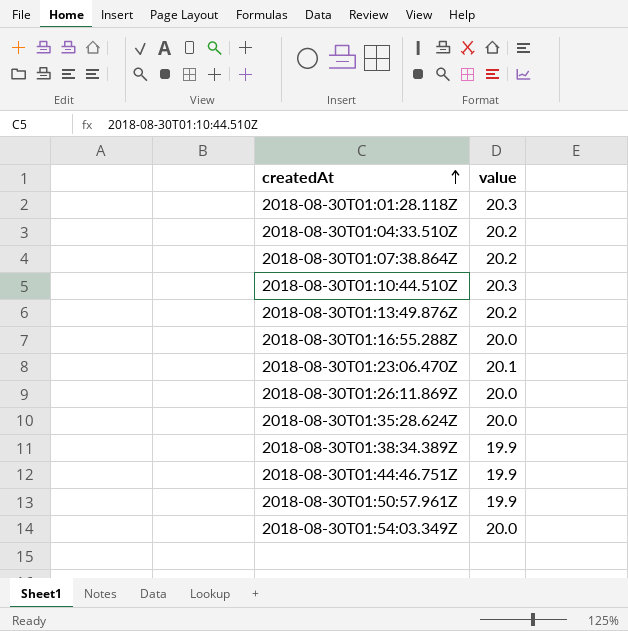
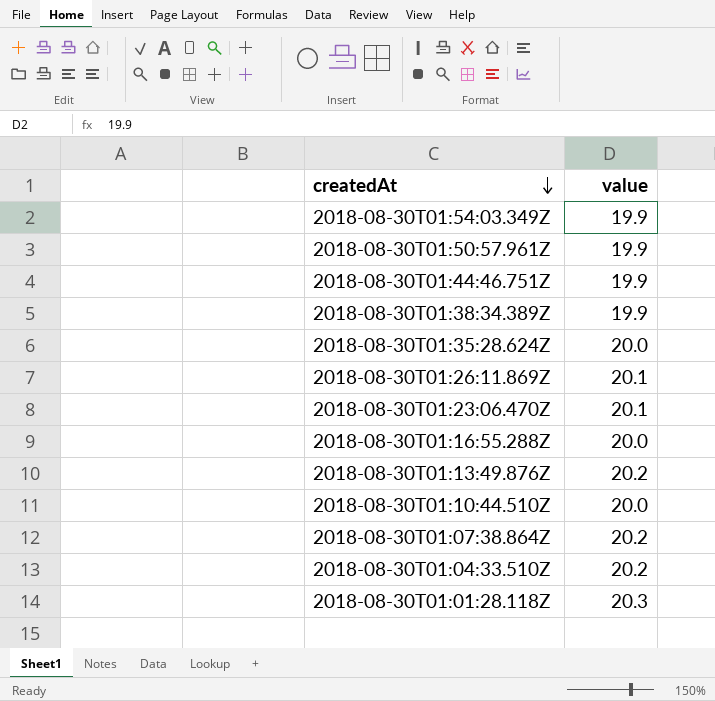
row order: createdAt ascending -> createdAt descending
2018-08-30T01:54:03.349Z | value: 20.0 -> 19.9
2018-08-30T01:26:11.869Z | value: 20.0 -> 20.1
2018-08-30T01:10:44.510Z | value: 20.3 -> 20.0

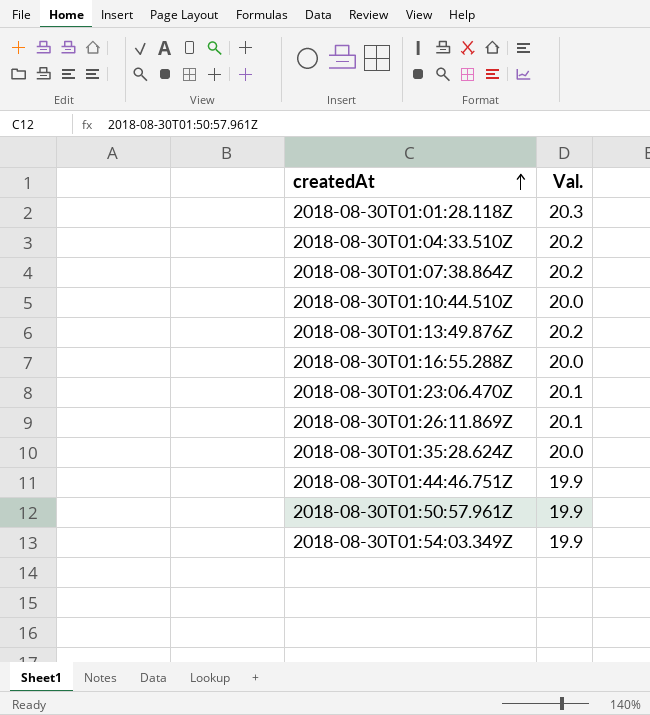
row order: createdAt descending -> createdAt ascending
column name: value -> Val.
row 2018-08-30T01:38:34.389Z: 19.9 -> none

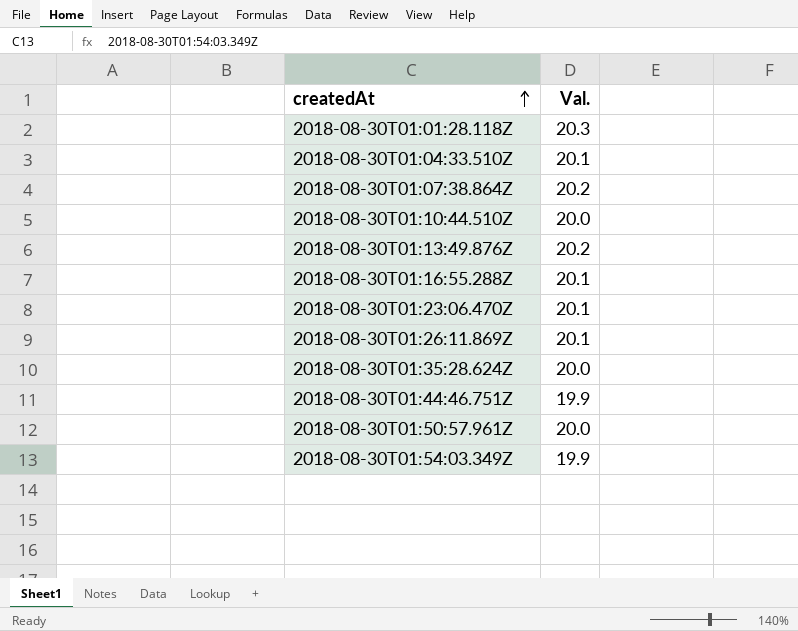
2018-08-30T01:04:33.510Z | Val.: 20.2 -> 20.1
2018-08-30T01:16:55.288Z | Val.: 20.0 -> 20.1
2018-08-30T01:50:57.961Z | Val.: 19.9 -> 20.0

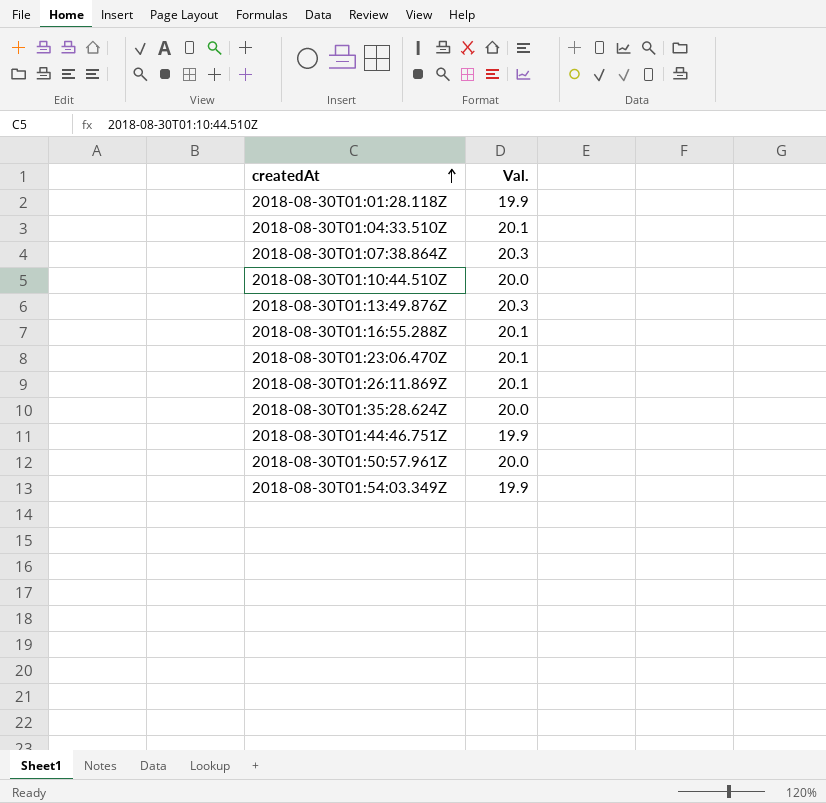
2018-08-30T01:01:28.118Z | Val.: 20.3 -> 19.9
2018-08-30T01:07:38.864Z | Val.: 20.2 -> 20.3
2018-08-30T01:13:49.876Z | Val.: 20.2 -> 20.3

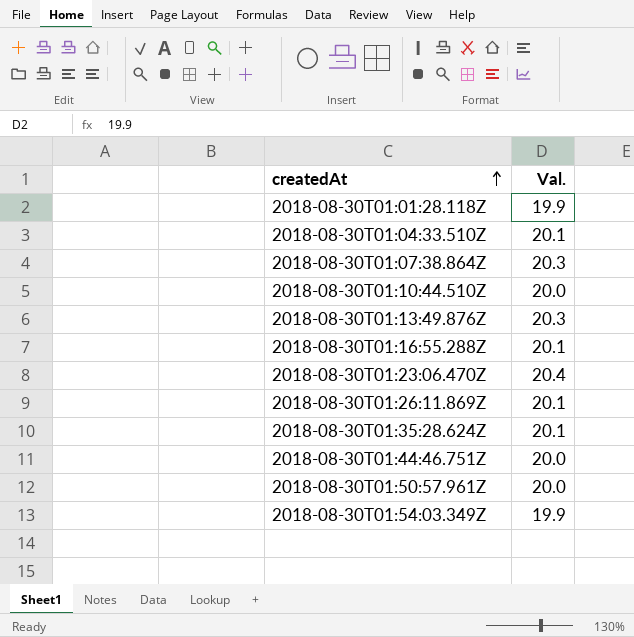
2018-08-30T01:23:06.470Z | Val.: 20.1 -> 20.4
2018-08-30T01:35:28.624Z | Val.: 20.0 -> 20.1
2018-08-30T01:44:46.751Z | Val.: 19.9 -> 20.0

